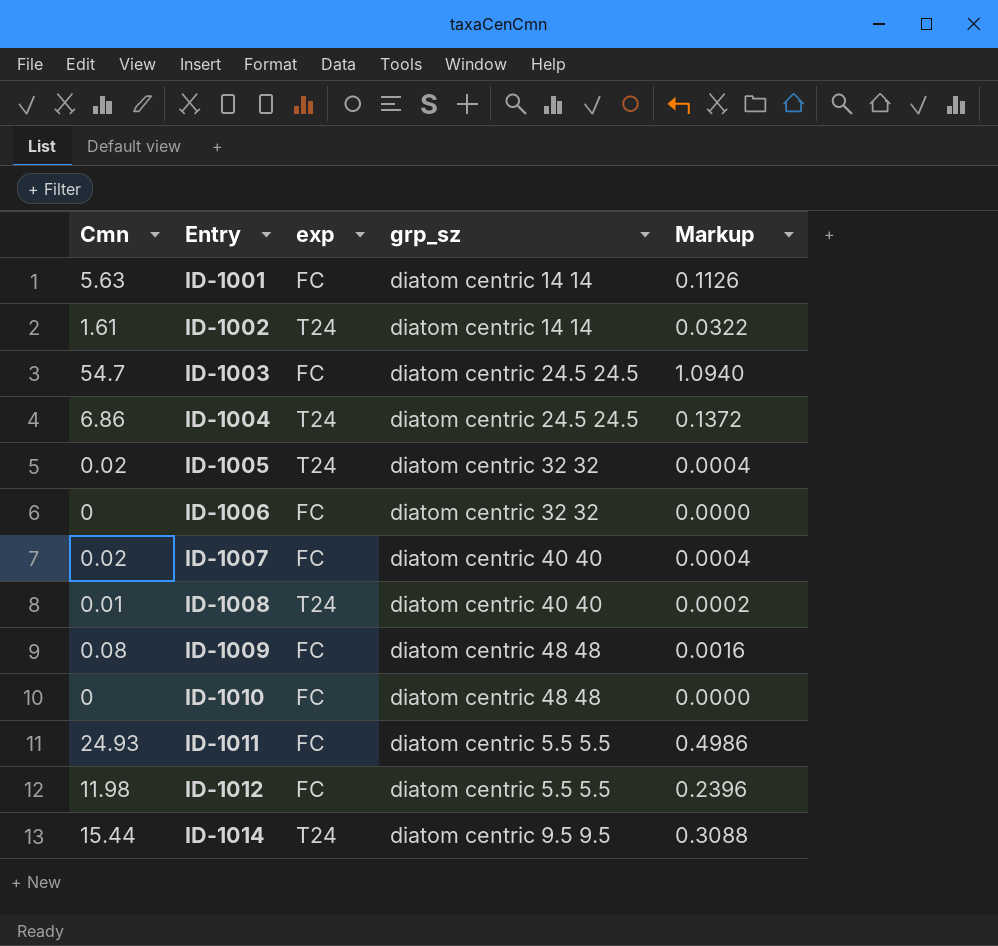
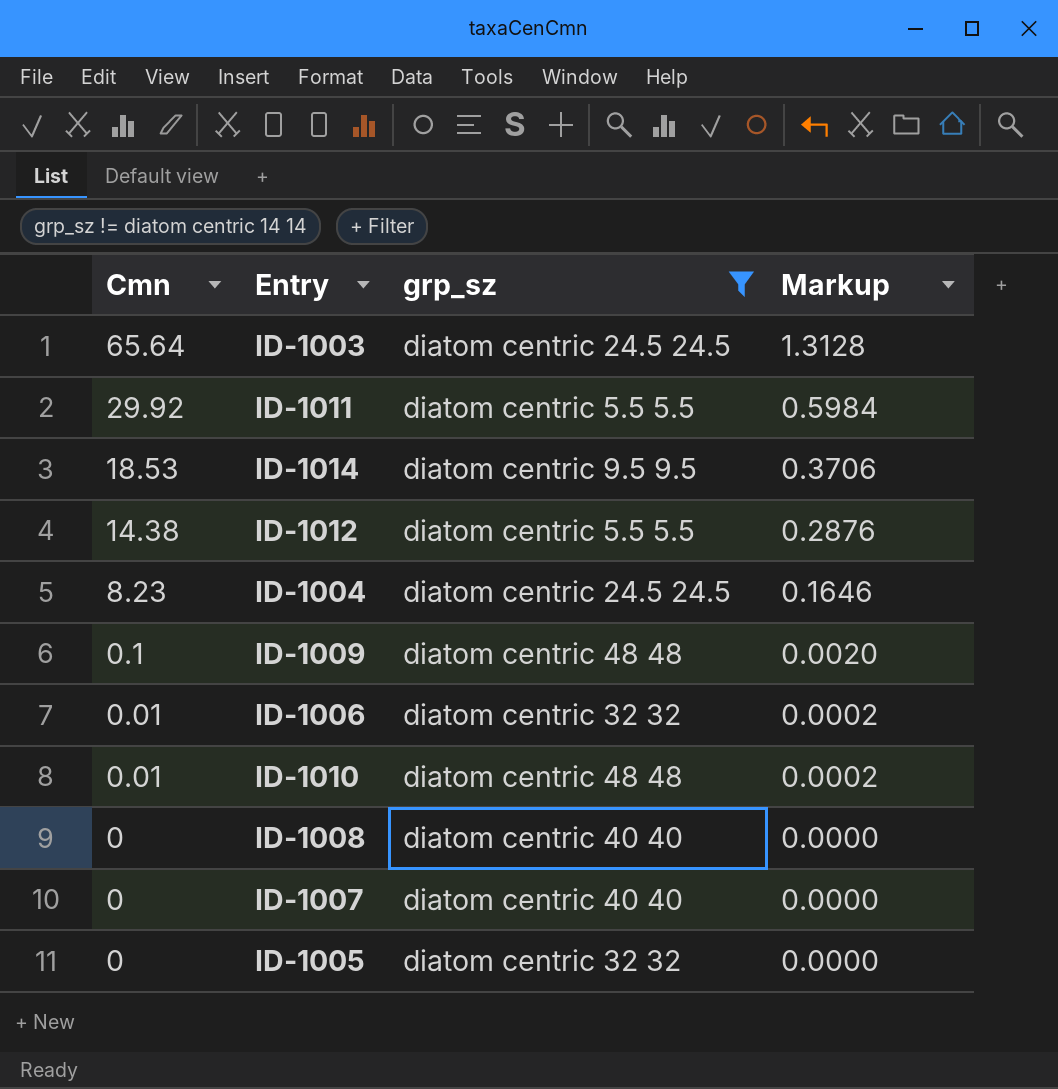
filter: none -> grp_sz != diatom centric 14 14
row order: Entry ascending -> Cmn descending
column exp | position: 3 -> none
ID-1003 | Cmn: 54.7 -> 65.64
ID-1003 | Markup: 1.0940 -> 1.3128
ID-1011 | Cmn: 24.93 -> 29.92
ID-1011 | Markup: 0.4986 -> 0.5984
ID-1014 | Cmn: 15.44 -> 18.53
ID-1014 | Markup: 0.3088 -> 0.3706
ID-1012 | Cmn: 11.98 -> 14.38
ID-1012 | Markup: 0.2396 -> 0.2876
ID-1004 | Cmn: 6.86 -> 8.23
ID-1004 | Markup: 0.1372 -> 0.1646
ID-1009 | Cmn: 0.08 -> 0.1
ID-1009 | Markup: 0.0016 -> 0.0020
ID-1006 | Cmn: 0 -> 0.01
ID-1006 | Markup: 0.0000 -> 0.0002
ID-1010 | Cmn: 0 -> 0.01
ID-1010 | Markup: 0.0000 -> 0.0002
ID-1008 | Cmn: 0.01 -> 0
ID-1008 | Markup: 0.0002 -> 0.0000
ID-1007 | Cmn: 0.02 -> 0
ID-1007 | Markup: 0.0004 -> 0.0000
ID-1005 | Cmn: 0.02 -> 0
ID-1005 | Markup: 0.0004 -> 0.0000

